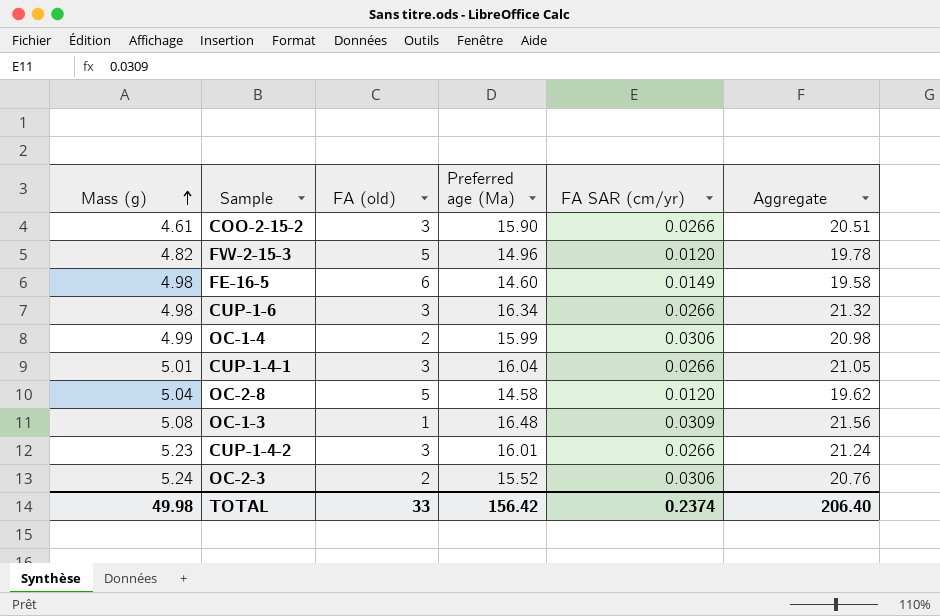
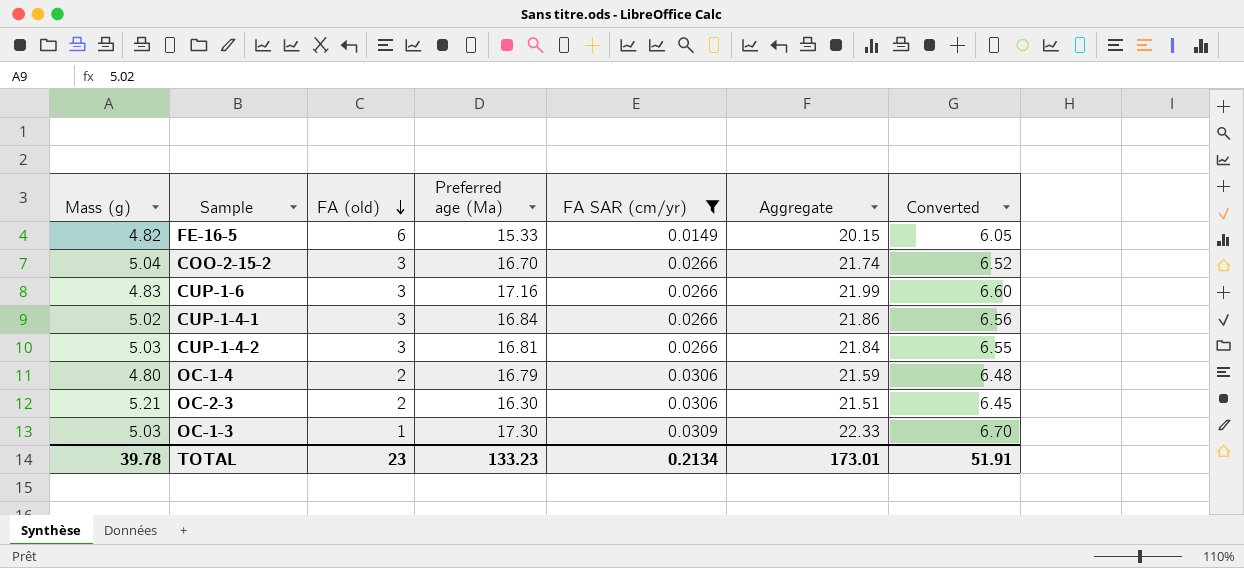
filter: none -> FA SAR (cm/yr) != 0.0120
row order: Mass (g) ascending -> FA (old) descending
column Converted | formula: none -> [Aggregate] * 0.3
FE-16-5 | Mass (g): 4.98 -> 4.82
FE-16-5 | Preferred age (Ma): 14.60 -> 15.33
FE-16-5 | Aggregate: 19.58 -> 20.15
COO-2-15-2 | Mass (g): 4.61 -> 5.04
COO-2-15-2 | Preferred age (Ma): 15.90 -> 16.70
COO-2-15-2 | Aggregate: 20.51 -> 21.74
CUP-1-6 | Mass (g): 4.98 -> 4.83
CUP-1-6 | Preferred age (Ma): 16.34 -> 17.16
CUP-1-6 | Aggregate: 21.32 -> 21.99
CUP-1-4-1 | Mass (g): 5.01 -> 5.02
CUP-1-4-1 | Preferred age (Ma): 16.04 -> 16.84
CUP-1-4-1 | Aggregate: 21.05 -> 21.86
CUP-1-4-2 | Mass (g): 5.23 -> 5.03
CUP-1-4-2 | Preferred age (Ma): 16.01 -> 16.81
CUP-1-4-2 | Aggregate: 21.24 -> 21.84
OC-1-4 | Mass (g): 4.99 -> 4.80
OC-1-4 | Preferred age (Ma): 15.99 -> 16.79
OC-1-4 | Aggregate: 20.98 -> 21.59
OC-2-3 | Mass (g): 5.24 -> 5.21
OC-2-3 | Preferred age (Ma): 15.52 -> 16.30
OC-2-3 | Aggregate: 20.76 -> 21.51
OC-1-3 | Mass (g): 5.08 -> 5.03
OC-1-3 | Preferred age (Ma): 16.48 -> 17.30
OC-1-3 | Aggregate: 21.56 -> 22.33
TOTAL | Mass (g): 49.98 -> 39.78
TOTAL | FA (old): 33 -> 23
TOTAL | Preferred age (Ma): 156.42 -> 133.23
TOTAL | FA SAR (cm/yr): 0.2374 -> 0.2134
TOTAL | Aggregate: 206.40 -> 173.01

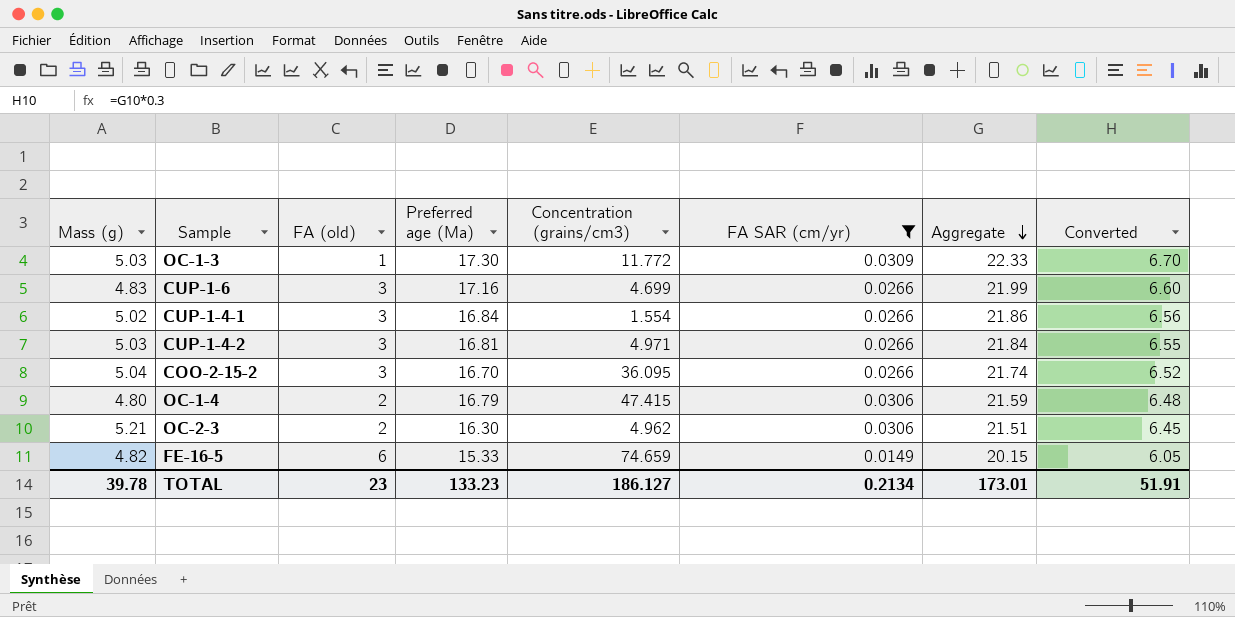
row order: FA (old) descending -> Aggregate descending
column Concentration (grains/cm3) | position: none -> 5

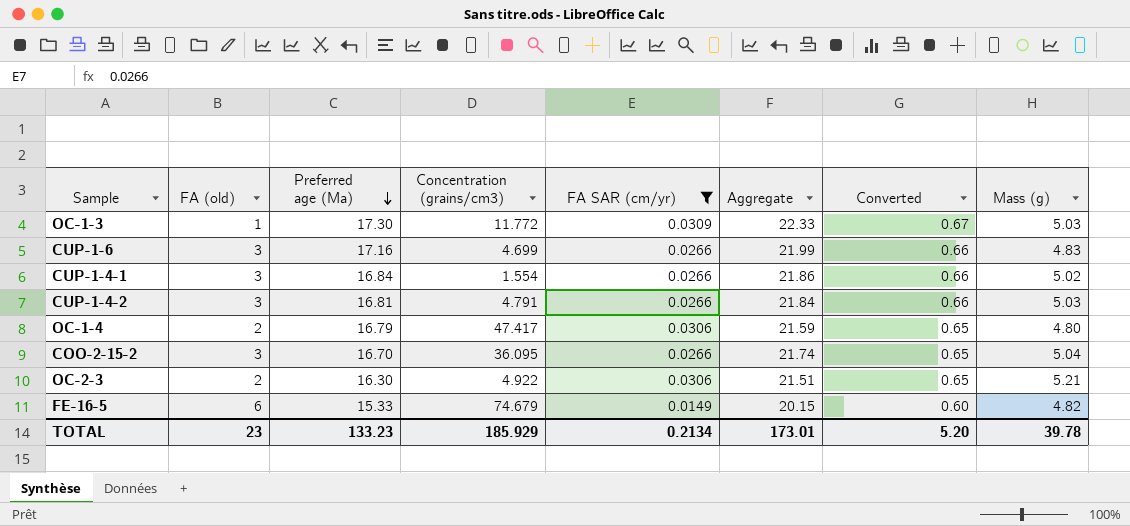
row order: Aggregate descending -> Preferred age (Ma) descending
column Converted | formula: [Aggregate] * 0.3 -> [Aggregate] * 0.03
column Mass (g) | position: 1 -> 8
CUP-1-4-2 | Concentration (grains/cm3): 4.971 -> 4.791
OC-1-4 | Concentration (grains/cm3): 47.415 -> 47.417
OC-2-3 | Concentration (grains/cm3): 4.962 -> 4.922
FE-16-5 | Concentration (grains/cm3): 74.659 -> 74.679
TOTAL | Concentration (grains/cm3): 186.127 -> 185.929
TOTAL | Converted: 51.91 -> 5.20

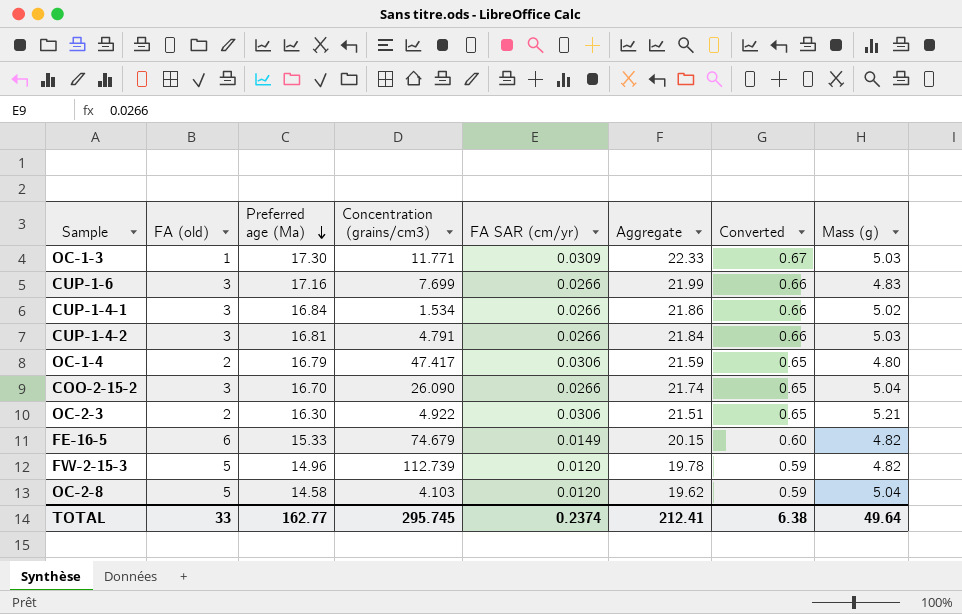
filter: FA SAR (cm/yr) != 0.0120 -> none
OC-1-3 | Concentration (grains/cm3): 11.772 -> 11.771
CUP-1-6 | Concentration (grains/cm3): 4.699 -> 7.699
CUP-1-4-1 | Concentration (grains/cm3): 1.554 -> 1.534
COO-2-15-2 | Concentration (grains/cm3): 36.095 -> 26.090
TOTAL | FA (old): 23 -> 33
TOTAL | Preferred age (Ma): 133.23 -> 162.77
TOTAL | Concentration (grains/cm3): 185.929 -> 295.745
TOTAL | FA SAR (cm/yr): 0.2134 -> 0.2374
TOTAL | Aggregate: 173.01 -> 212.41
TOTAL | Converted: 5.20 -> 6.38
TOTAL | Mass (g): 39.78 -> 49.64

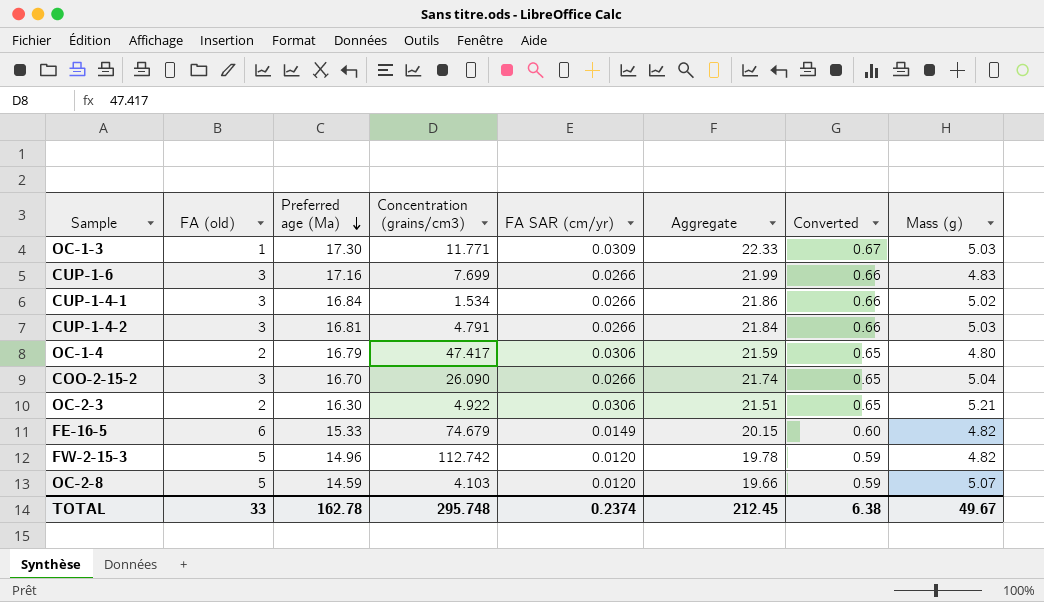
FW-2-15-3 | Concentration (grains/cm3): 112.739 -> 112.742
OC-2-8 | Preferred age (Ma): 14.58 -> 14.59
OC-2-8 | Aggregate: 19.62 -> 19.66
OC-2-8 | Mass (g): 5.04 -> 5.07
TOTAL | Preferred age (Ma): 162.77 -> 162.78
TOTAL | Concentration (grains/cm3): 295.745 -> 295.748
TOTAL | Aggregate: 212.41 -> 212.45
TOTAL | Mass (g): 49.64 -> 49.67

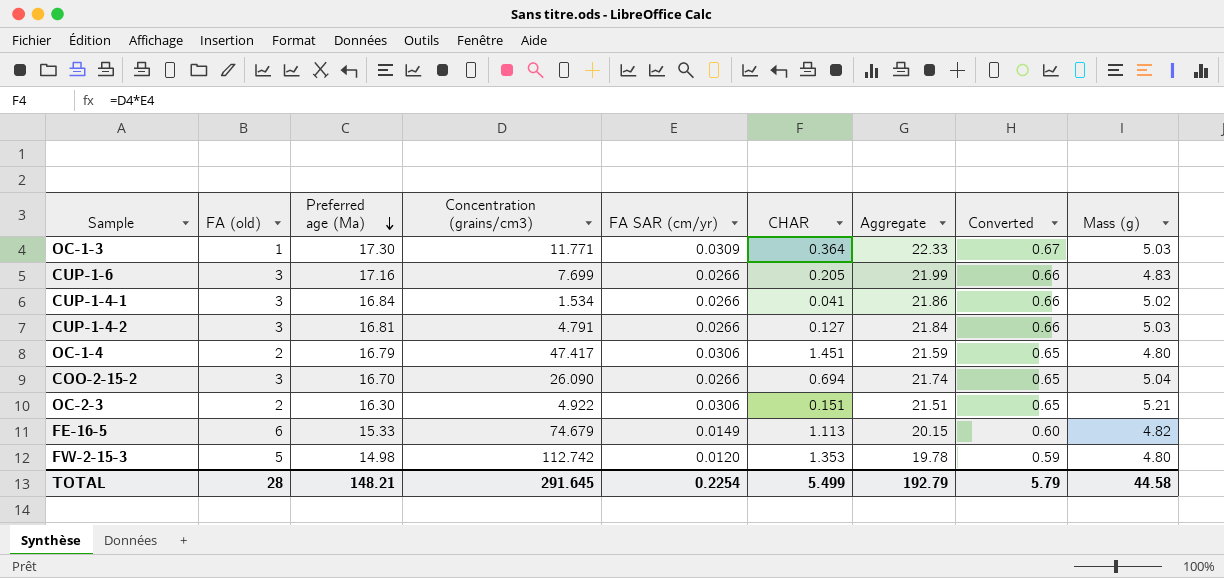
column CHAR | formula: none -> [Concentration (grains/cm3)] * [FA SAR (cm/yr)]
row OC-2-8: 5 | 14.59 | 4.103 | 0.0120 | 19.66 | 0.59 | 5.07 -> none
FW-2-15-3 | Preferred age (Ma): 14.96 -> 14.98
FW-2-15-3 | Mass (g): 4.82 -> 4.80
TOTAL | FA (old): 33 -> 28
TOTAL | Preferred age (Ma): 162.78 -> 148.21
TOTAL | Concentration (grains/cm3): 295.748 -> 291.645
TOTAL | FA SAR (cm/yr): 0.2374 -> 0.2254
TOTAL | Aggregate: 212.45 -> 192.79
TOTAL | Converted: 6.38 -> 5.79
TOTAL | Mass (g): 49.67 -> 44.58

